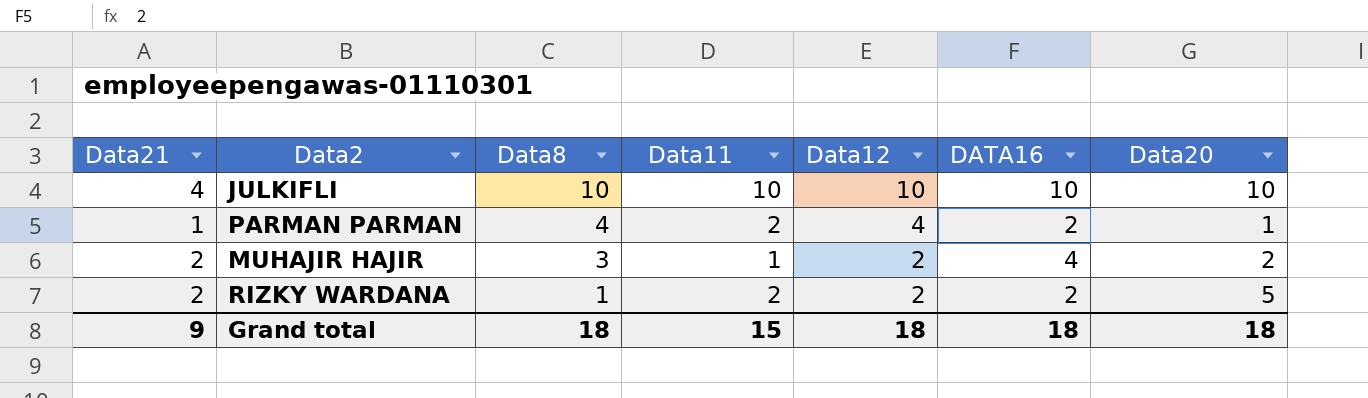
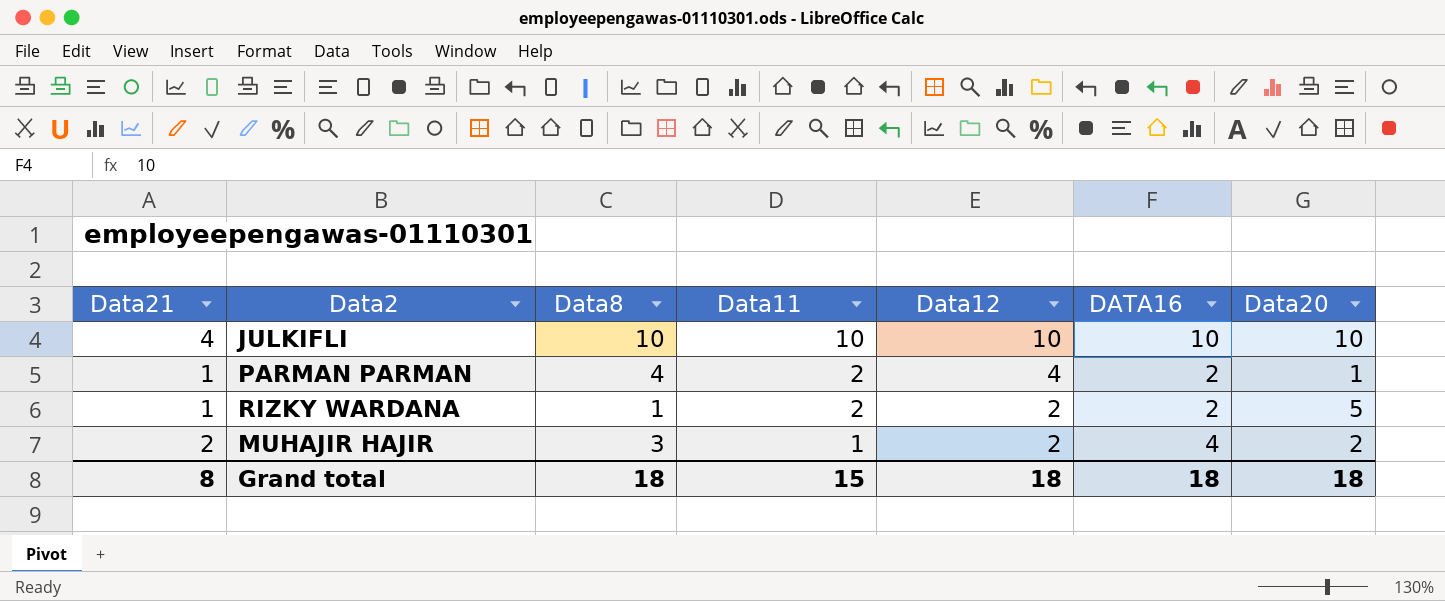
row order: Data8 descending -> Data11 descending
RIZKY WARDANA | Data21: 2 -> 1
Grand total | Data21: 9 -> 8

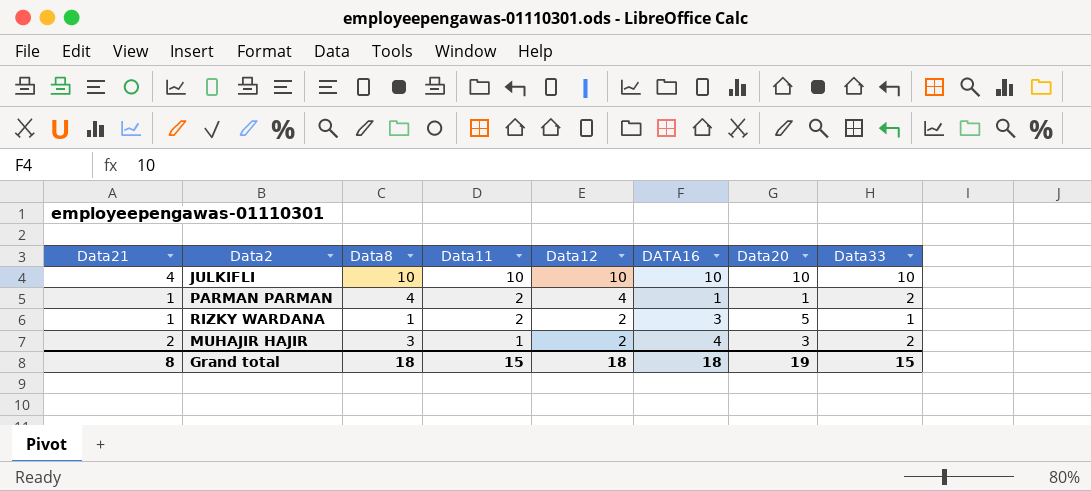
column Data33 | position: none -> 8
PARMAN PARMAN | DATA16: 2 -> 1
RIZKY WARDANA | DATA16: 2 -> 3
MUHAJIR HAJIR | Data20: 2 -> 3
Grand total | Data20: 18 -> 19

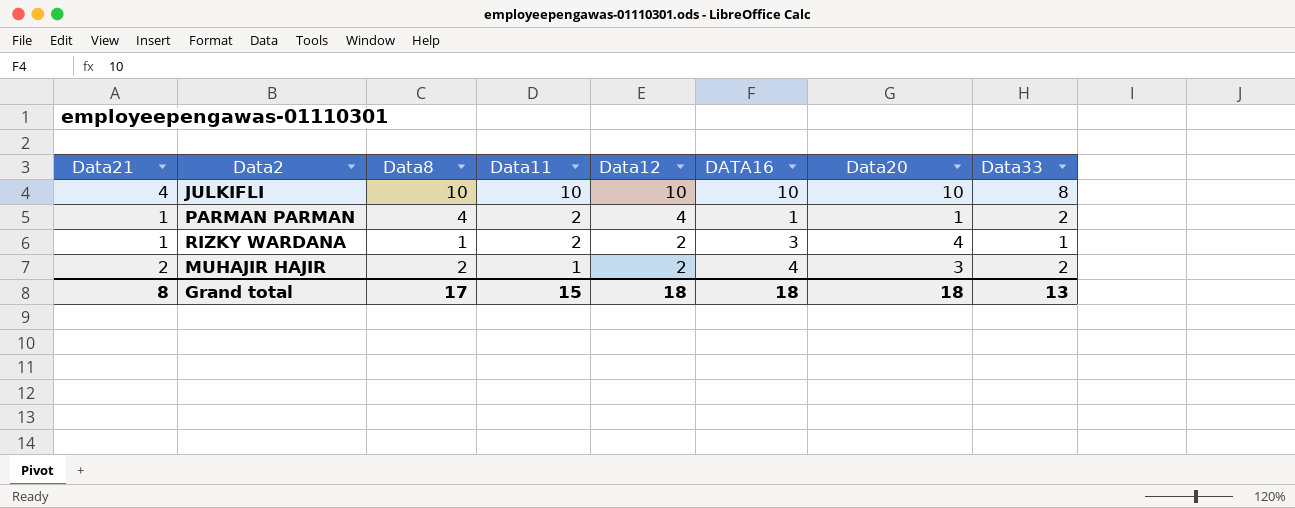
JULKIFLI | Data33: 10 -> 8
RIZKY WARDANA | Data20: 5 -> 4
MUHAJIR HAJIR | Data8: 3 -> 2
Grand total | Data8: 18 -> 17
Grand total | Data20: 19 -> 18
Grand total | Data33: 15 -> 13

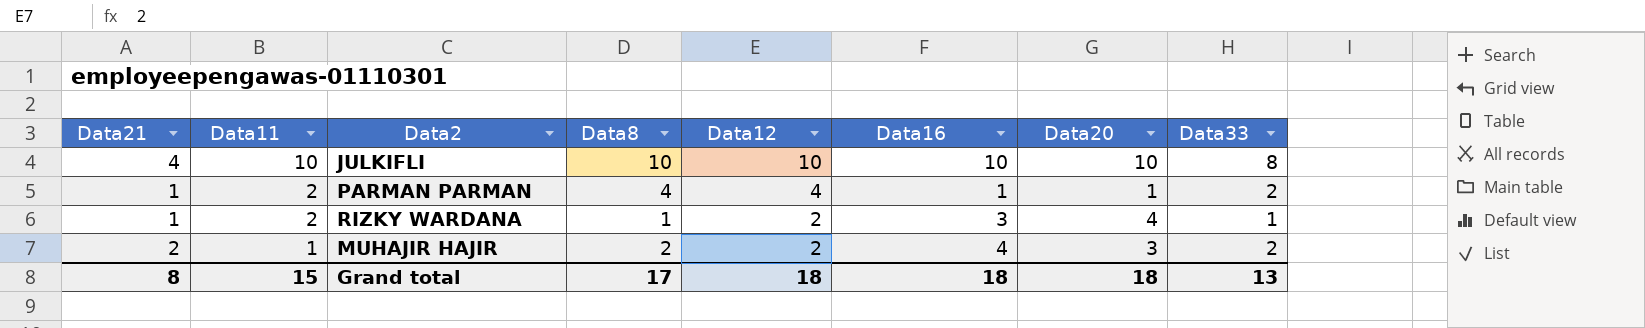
column Data11 | position: 4 -> 2
column name: DATA16 -> Data16

